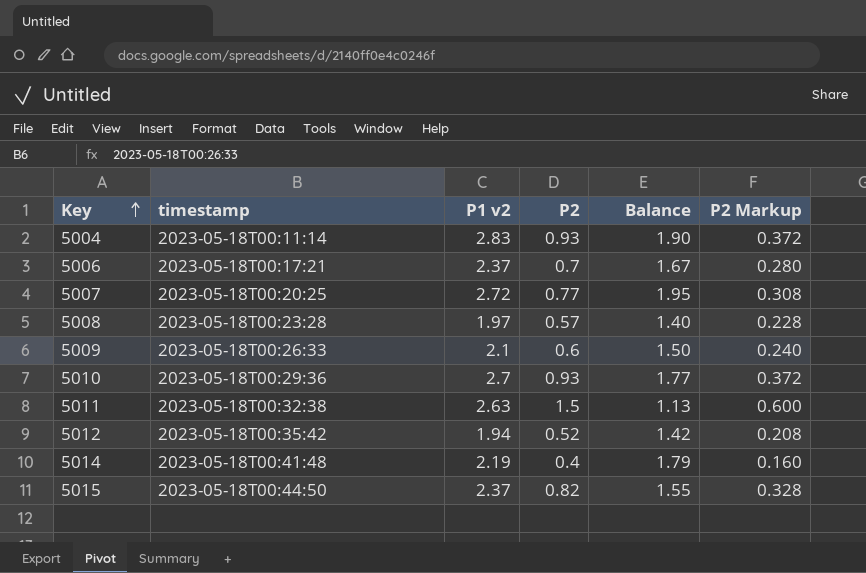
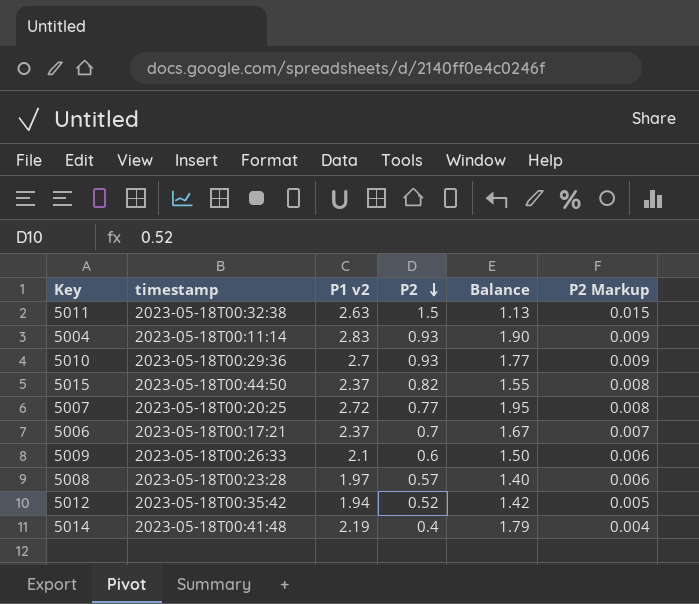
row order: Key ascending -> P2 descending
column P2 Markup | formula: [P2] * 0.4 -> [P2] * 0.01

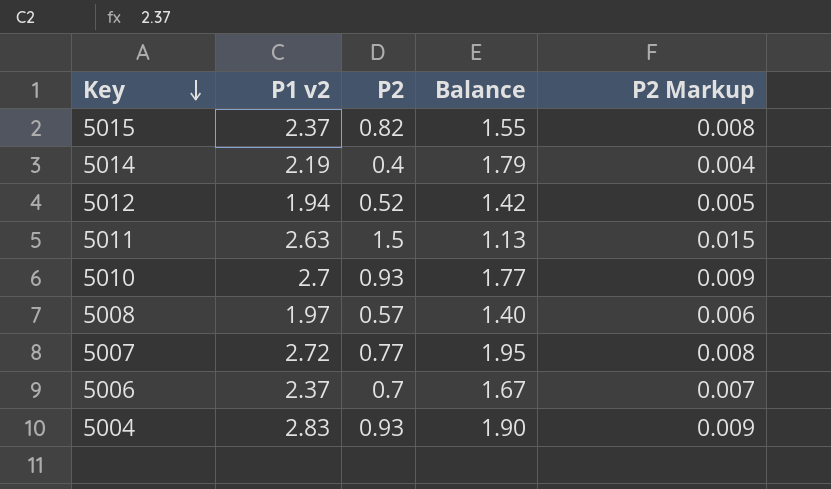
row order: P2 descending -> Key descending
column timestamp | position: 2 -> none
row 5009: 2023-05-18T00:26:33 | 2.1 | 0.6 | 1.50 | 0.006 -> none

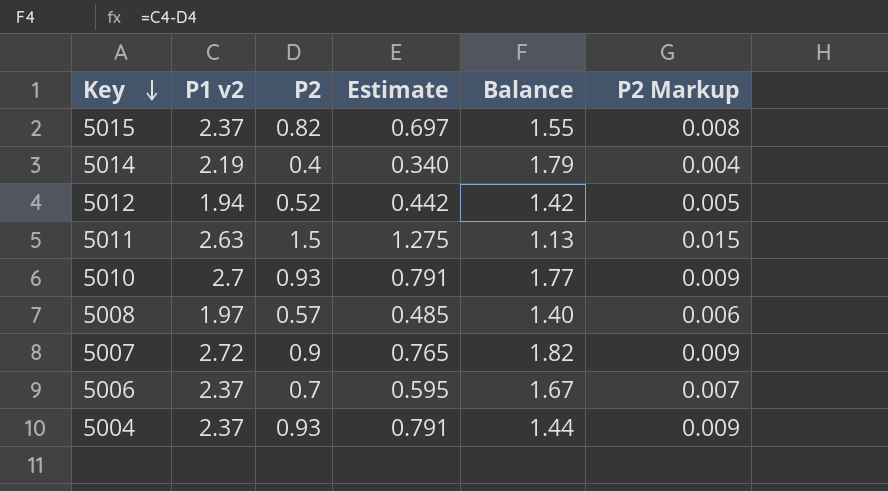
column Estimate | formula: none -> [P2] * 0.85
5007 | P2: 0.77 -> 0.9
5007 | Balance: 1.95 -> 1.82
5007 | P2 Markup: 0.008 -> 0.009
5004 | P1 v2: 2.83 -> 2.37
5004 | Balance: 1.90 -> 1.44

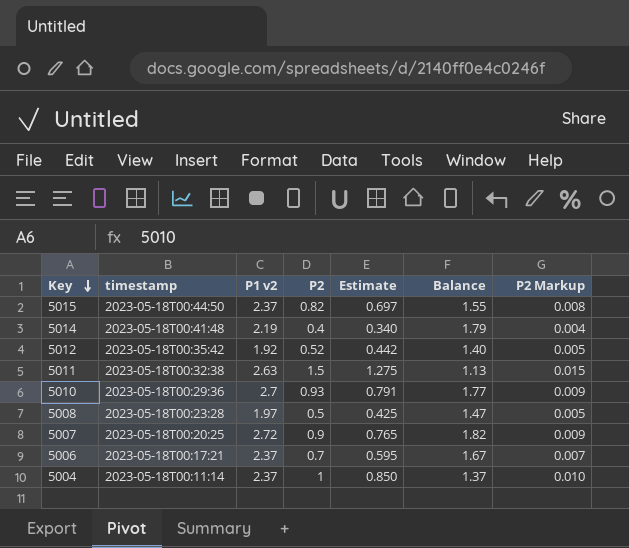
column timestamp | position: none -> 2
5012 | P1 v2: 1.94 -> 1.92
5012 | Balance: 1.42 -> 1.40
5008 | P2: 0.57 -> 0.5
5008 | Estimate: 0.485 -> 0.425
5008 | Balance: 1.40 -> 1.47
5008 | P2 Markup: 0.006 -> 0.005
5004 | P2: 0.93 -> 1
5004 | Estimate: 0.791 -> 0.850
5004 | Balance: 1.44 -> 1.37
5004 | P2 Markup: 0.009 -> 0.010

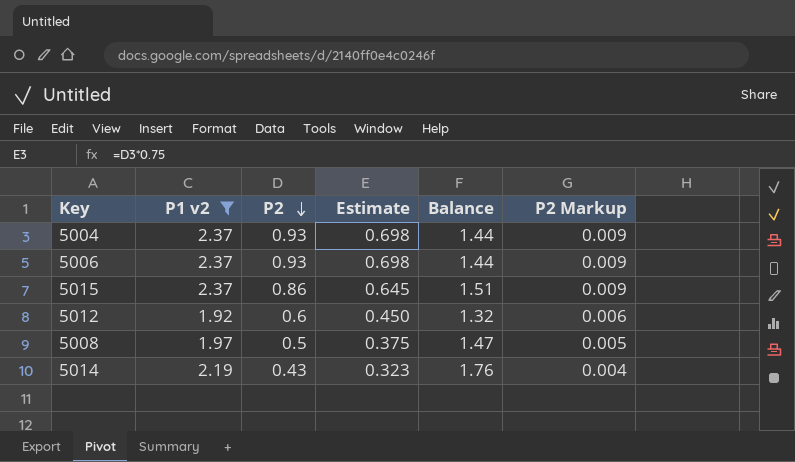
filter: none -> P1 v2 <= 2.37
row order: Key descending -> P2 descending
column timestamp | position: 2 -> none
column Estimate | formula: [P2] * 0.85 -> [P2] * 0.75
5004 | P2: 1 -> 0.93
5004 | Balance: 1.37 -> 1.44
5004 | P2 Markup: 0.010 -> 0.009
5006 | P2: 0.7 -> 0.93
5006 | Balance: 1.67 -> 1.44
5006 | P2 Markup: 0.007 -> 0.009
5015 | P2: 0.82 -> 0.86
5015 | Balance: 1.55 -> 1.51
5015 | P2 Markup: 0.008 -> 0.009
5012 | P2: 0.52 -> 0.6
5012 | Balance: 1.40 -> 1.32
5012 | P2 Markup: 0.005 -> 0.006
5014 | P2: 0.4 -> 0.43
5014 | Balance: 1.79 -> 1.76

